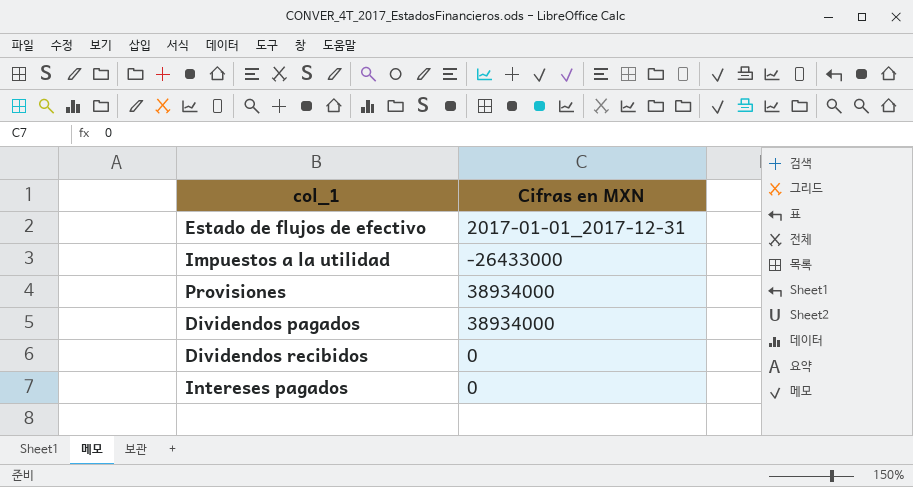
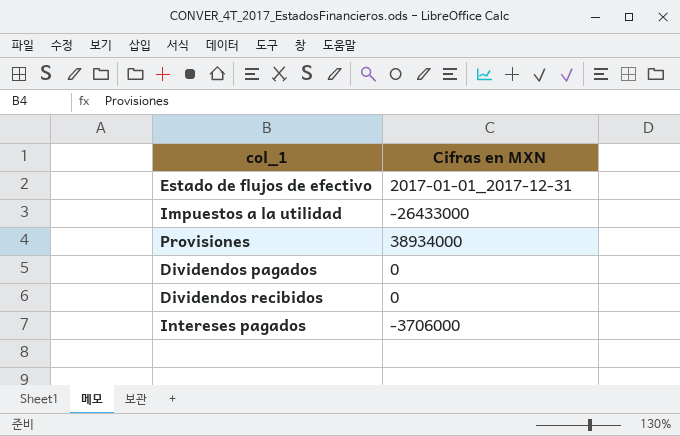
Dividendos pagados | Cifras en MXN: 38934000 -> 0
Intereses pagados | Cifras en MXN: 0 -> -3706000

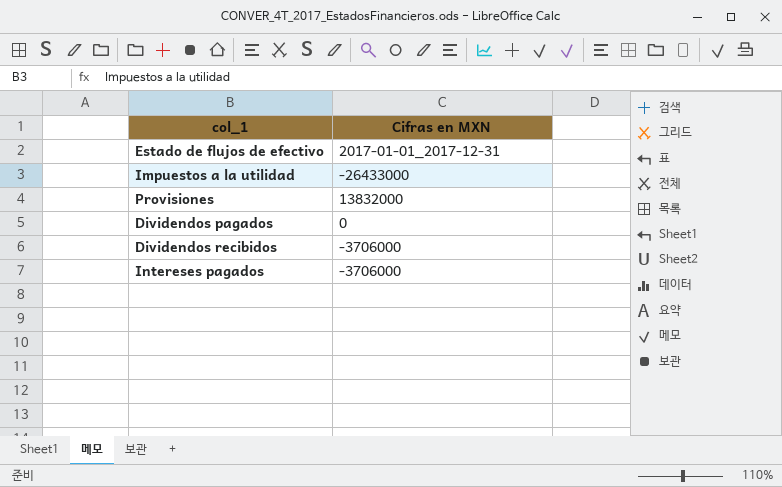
Provisiones | Cifras en MXN: 38934000 -> 13832000
Dividendos recibidos | Cifras en MXN: 0 -> -3706000

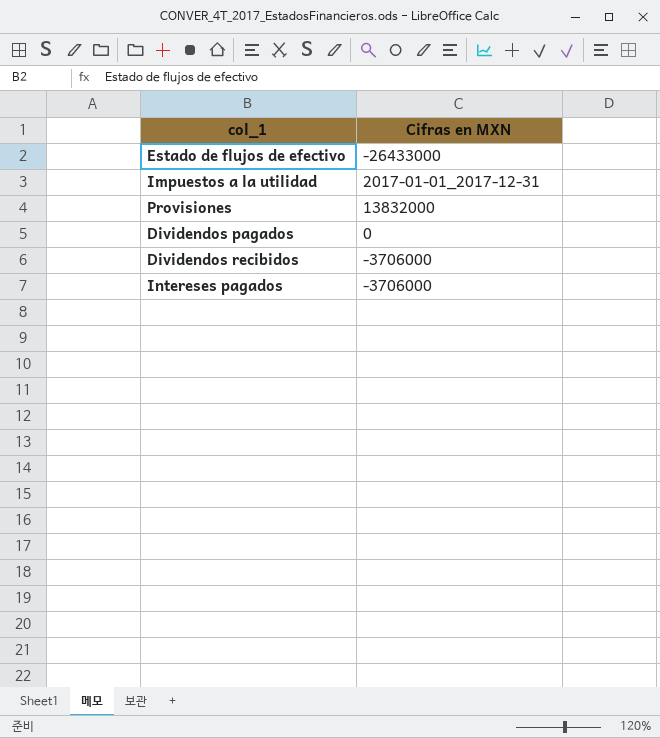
Estado de flujos de efectivo | Cifras en MXN: 2017-01-01_2017-12-31 -> -26433000
Impuestos a la utilidad | Cifras en MXN: -26433000 -> 2017-01-01_2017-12-31

